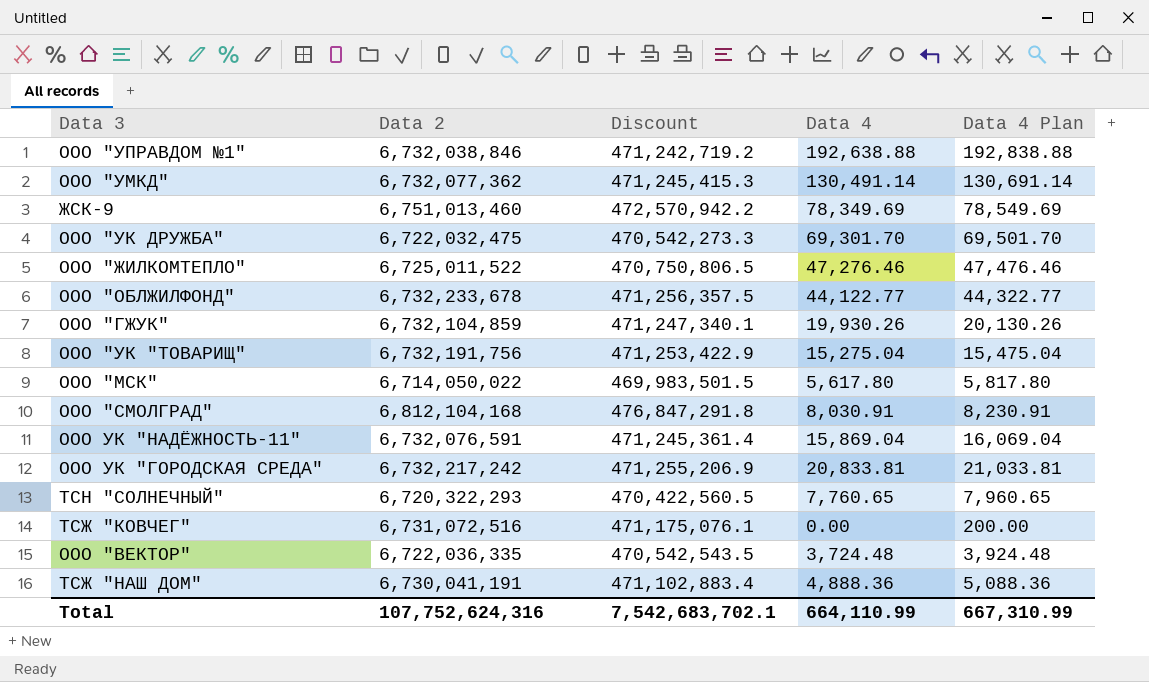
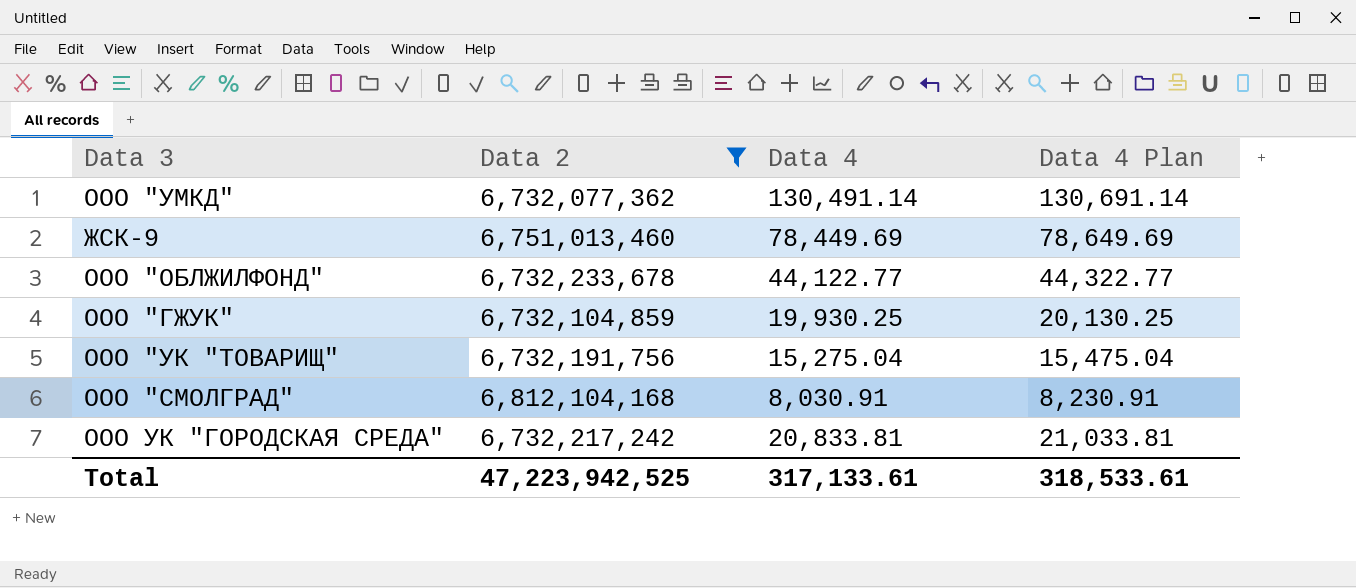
filter: none -> Data 2 >= 6,732,077,362
column Discount | formula: [Data 2] * 0.07 -> none
ЖСК-9 | Data 4: 78,349.69 -> 78,449.69
ЖСК-9 | Data 4 Plan: 78,549.69 -> 78,649.69
ООО "ГЖУК" | Data 4: 19,930.26 -> 19,930.25
ООО "ГЖУК" | Data 4 Plan: 20,130.26 -> 20,130.25
Total | Data 2: 107,752,624,316 -> 47,223,942,525
Total | Data 4: 664,110.99 -> 317,133.61
Total | Data 4 Plan: 667,310.99 -> 318,533.61

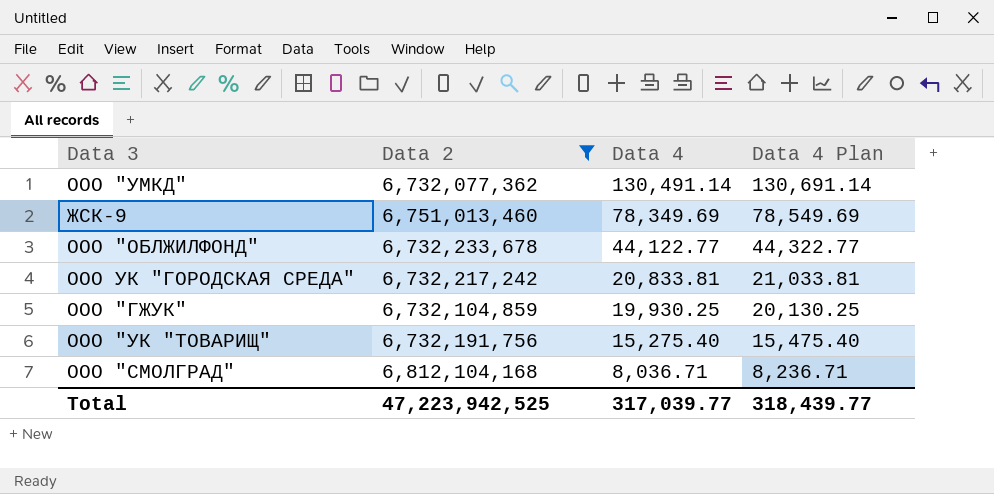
row order: none -> Data 4 descending
ЖСК-9 | Data 4: 78,449.69 -> 78,349.69
ЖСК-9 | Data 4 Plan: 78,649.69 -> 78,549.69
ООО "УК "ТОВАРИЩ" | Data 4: 15,275.04 -> 15,275.40
ООО "УК "ТОВАРИЩ" | Data 4 Plan: 15,475.04 -> 15,475.40
ООО "СМОЛГРАД" | Data 4: 8,030.91 -> 8,036.71
ООО "СМОЛГРАД" | Data 4 Plan: 8,230.91 -> 8,236.71
Total | Data 4: 317,133.61 -> 317,039.77
Total | Data 4 Plan: 318,533.61 -> 318,439.77

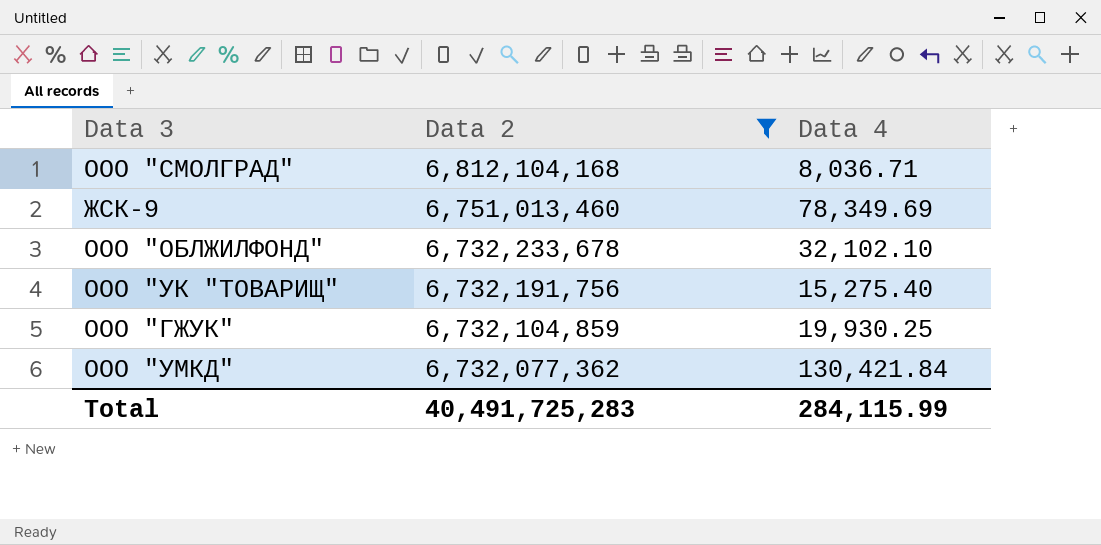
row order: Data 4 descending -> Data 2 descending
column Data 4 Plan | formula: [Data 4] + 200 -> none
row ООО УК "ГОРОДСКАЯ СРЕДА": 6,732,217,242 | 20,833.81 | 21,033.81 -> none
ООО "ОБЛЖИЛФОНД" | Data 4: 44,122.77 -> 32,102.10
ООО "УМКД" | Data 4: 130,491.14 -> 130,421.84
Total | Data 2: 47,223,942,525 -> 40,491,725,283
Total | Data 4: 317,039.77 -> 284,115.99

